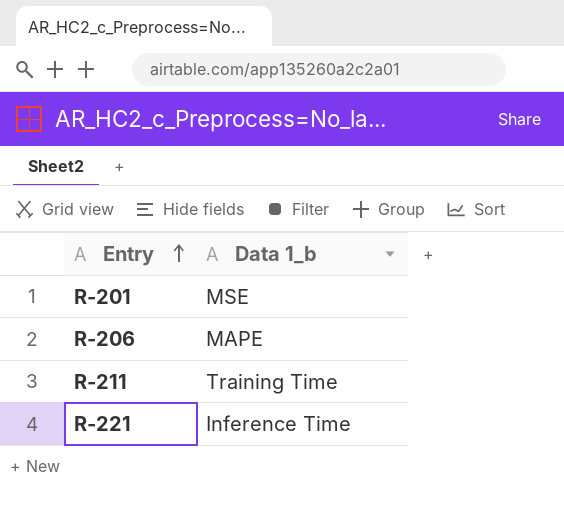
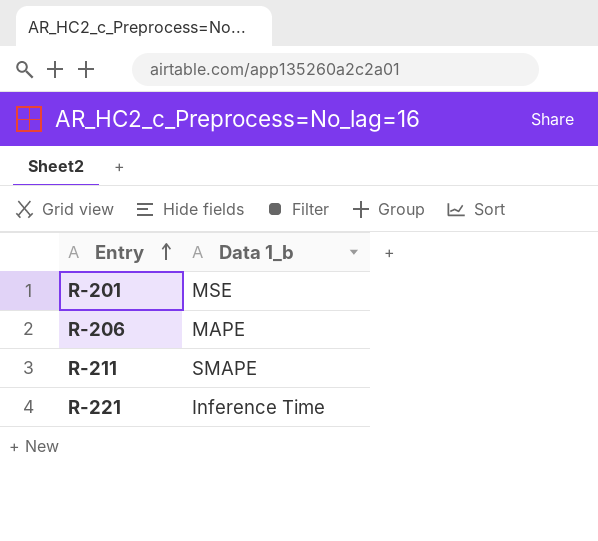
R-211 | Data 1_b: Training Time -> SMAPE

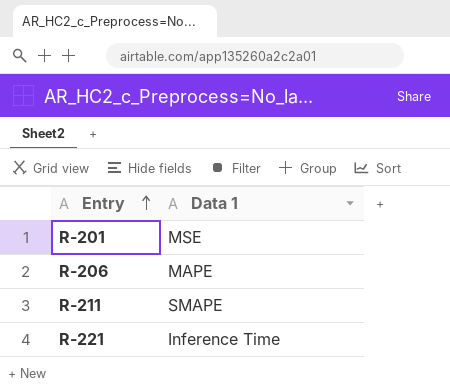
column name: Data 1_b -> Data 1

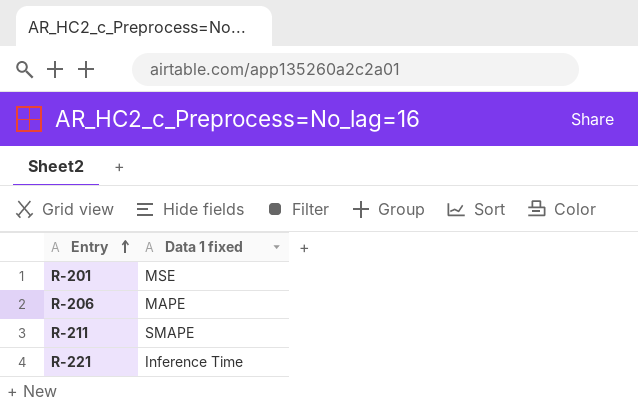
column name: Data 1 -> Data 1 fixed

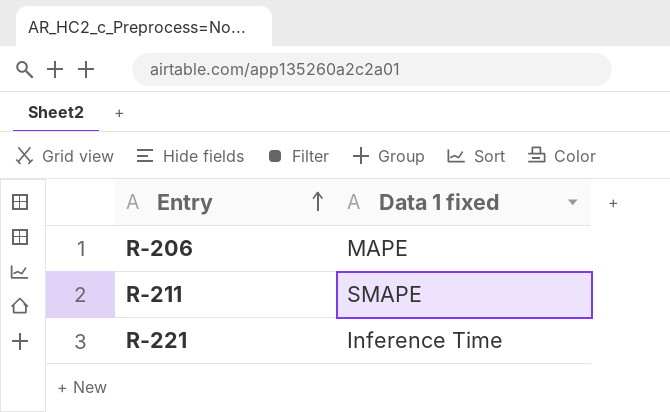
row R-201: MSE -> none

